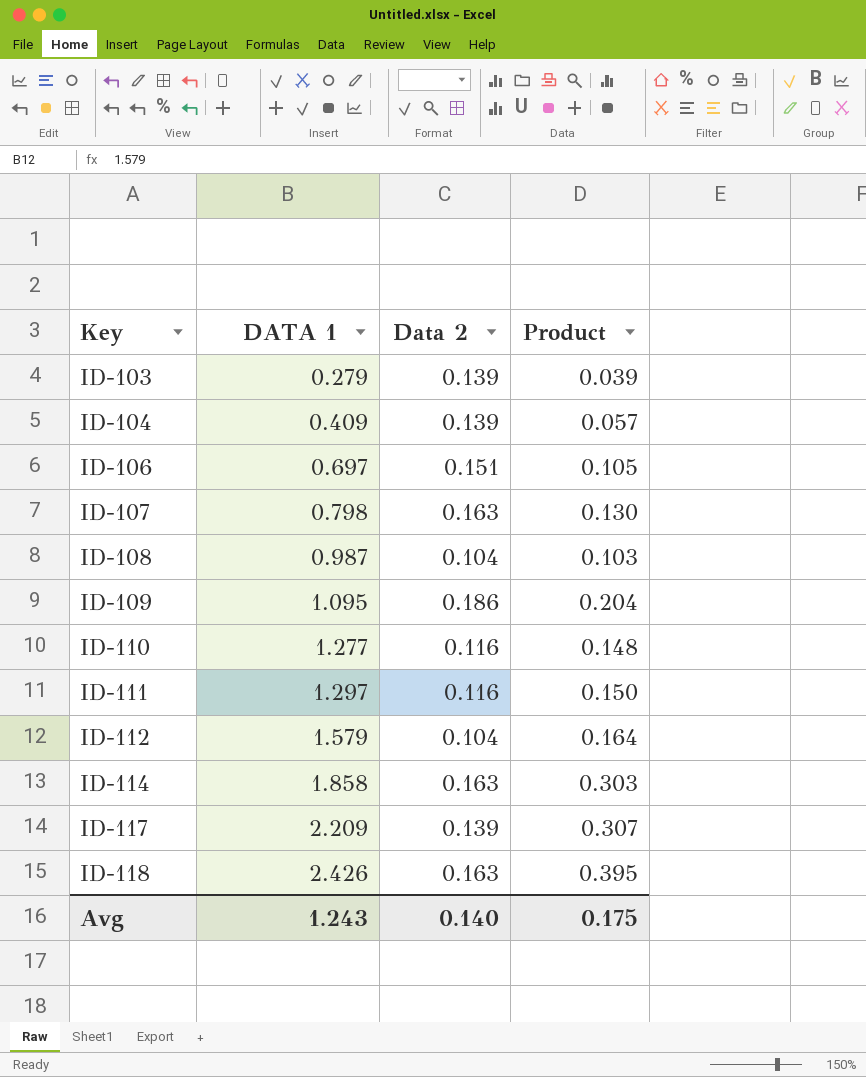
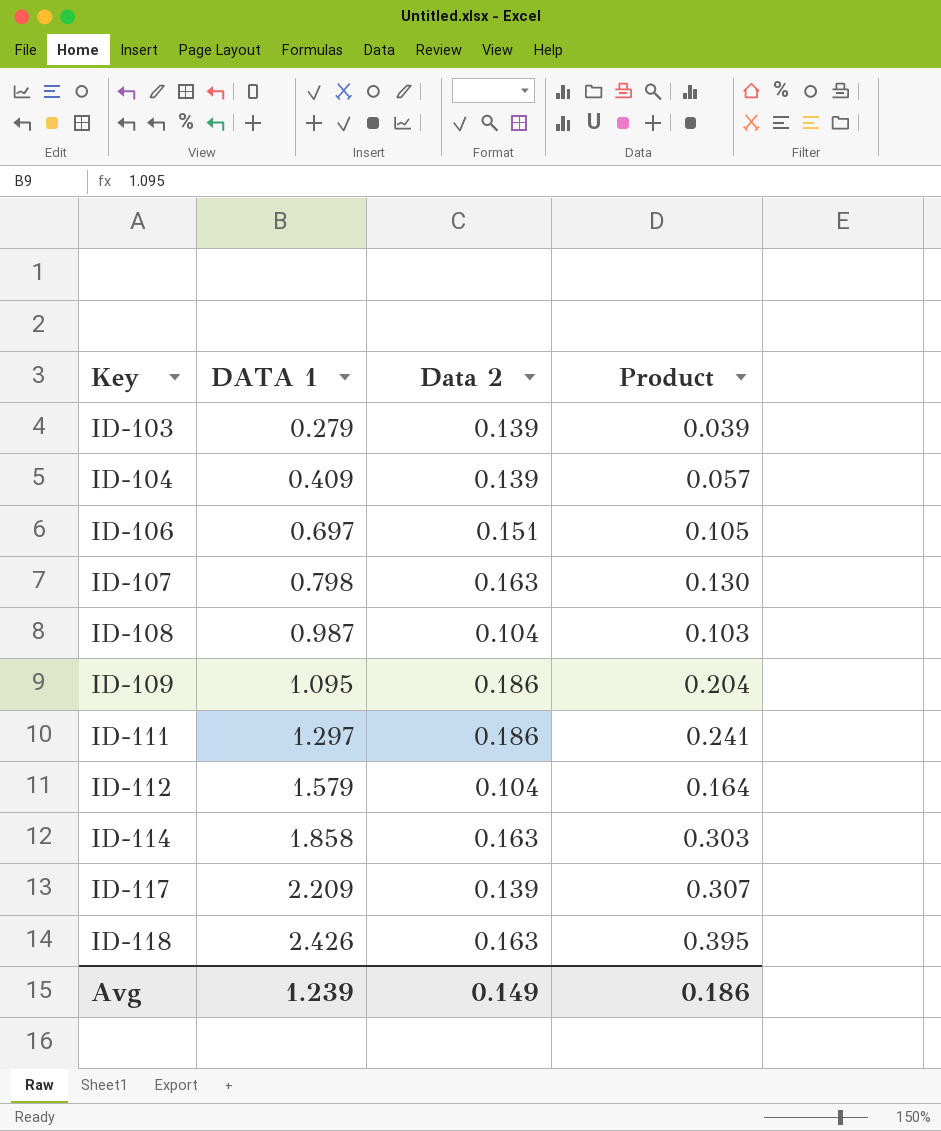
row ID-110: 1.277 | 0.116 | 0.148 -> none
ID-111 | Data 2: 0.116 -> 0.186
ID-111 | Product: 0.150 -> 0.241
Avg | DATA 1: 1.243 -> 1.239
Avg | Data 2: 0.140 -> 0.149
Avg | Product: 0.175 -> 0.186

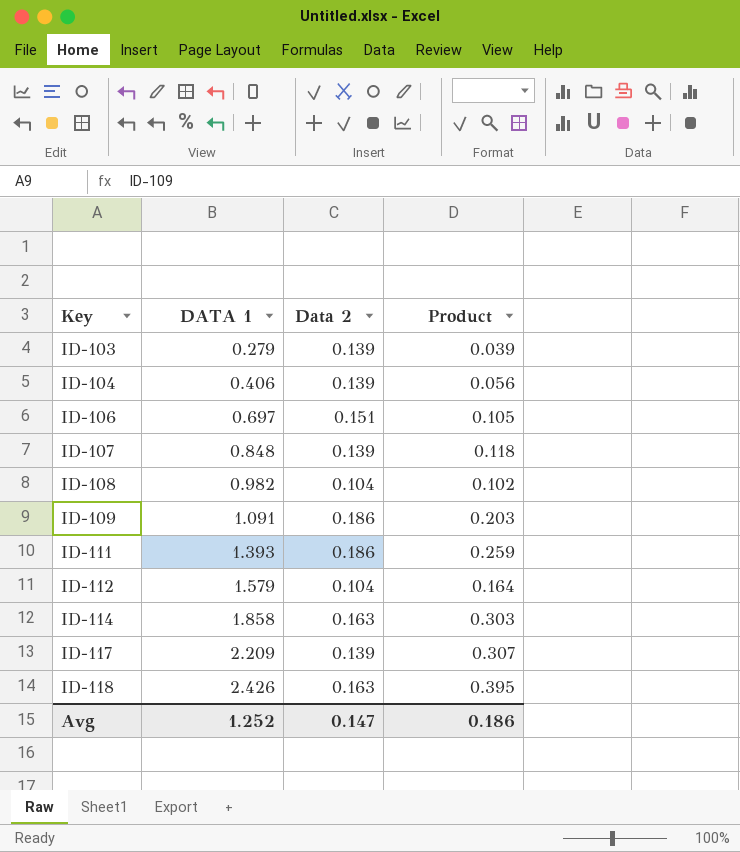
ID-104 | DATA 1: 0.409 -> 0.406
ID-104 | Product: 0.057 -> 0.056
ID-107 | DATA 1: 0.798 -> 0.848
ID-107 | Data 2: 0.163 -> 0.139
ID-107 | Product: 0.130 -> 0.118
ID-108 | DATA 1: 0.987 -> 0.982
ID-108 | Product: 0.103 -> 0.102
ID-109 | DATA 1: 1.095 -> 1.091
ID-109 | Product: 0.204 -> 0.203
ID-111 | DATA 1: 1.297 -> 1.393
ID-111 | Product: 0.241 -> 0.259
Avg | DATA 1: 1.239 -> 1.252
Avg | Data 2: 0.149 -> 0.147

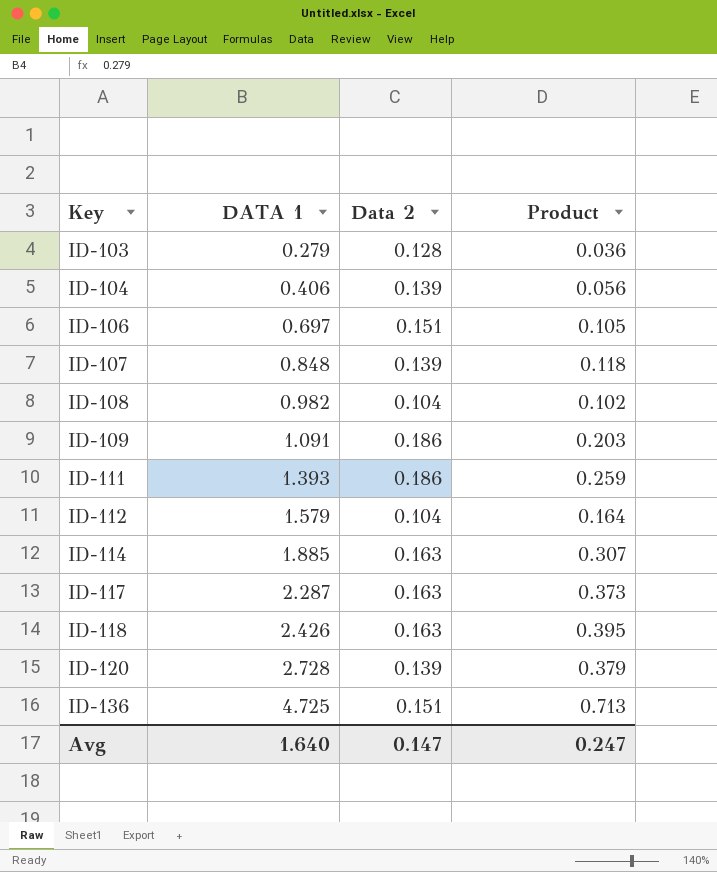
ID-103 | Data 2: 0.139 -> 0.128
ID-103 | Product: 0.039 -> 0.036
ID-114 | DATA 1: 1.858 -> 1.885
ID-114 | Product: 0.303 -> 0.307
ID-117 | DATA 1: 2.209 -> 2.287
ID-117 | Data 2: 0.139 -> 0.163
ID-117 | Product: 0.307 -> 0.373
row ID-120: none -> 2.728 | 0.139 | 0.379
row ID-136: none -> 4.725 | 0.151 | 0.713
Avg | DATA 1: 1.252 -> 1.640
Avg | Product: 0.186 -> 0.247

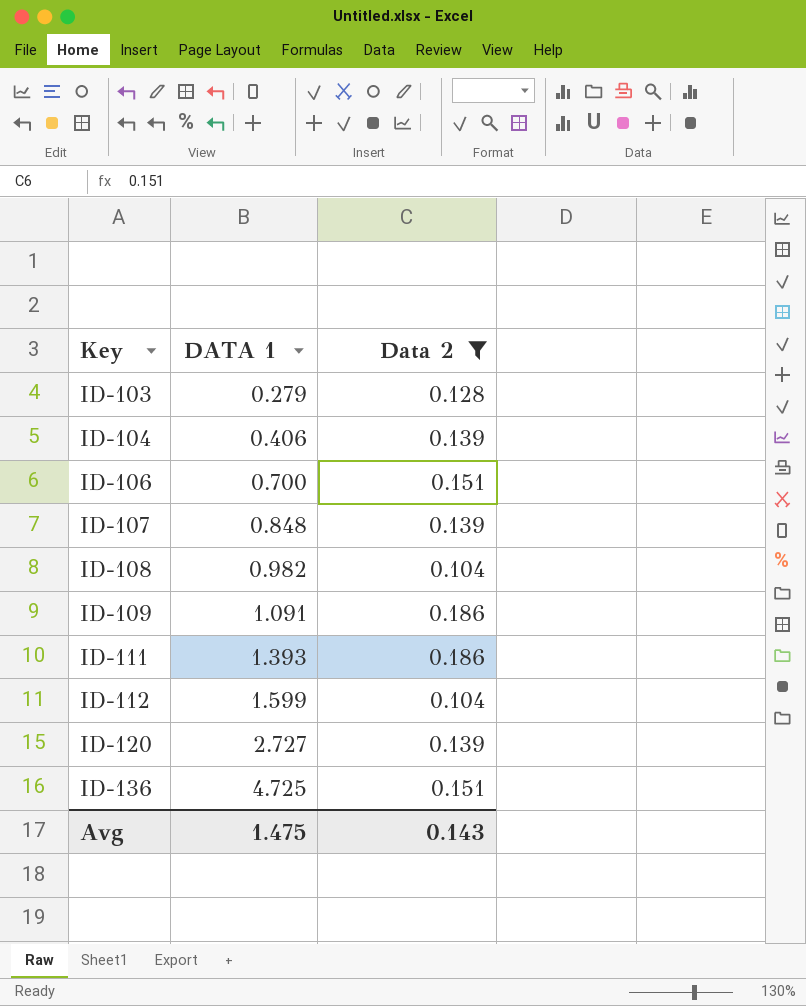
filter: none -> Data 2 != 0.163
column Product | formula: [DATA 1] * [Data 2] -> none
ID-106 | DATA 1: 0.697 -> 0.700
ID-112 | DATA 1: 1.579 -> 1.599
ID-120 | DATA 1: 2.728 -> 2.727
Avg | DATA 1: 1.640 -> 1.475
Avg | Data 2: 0.147 -> 0.143

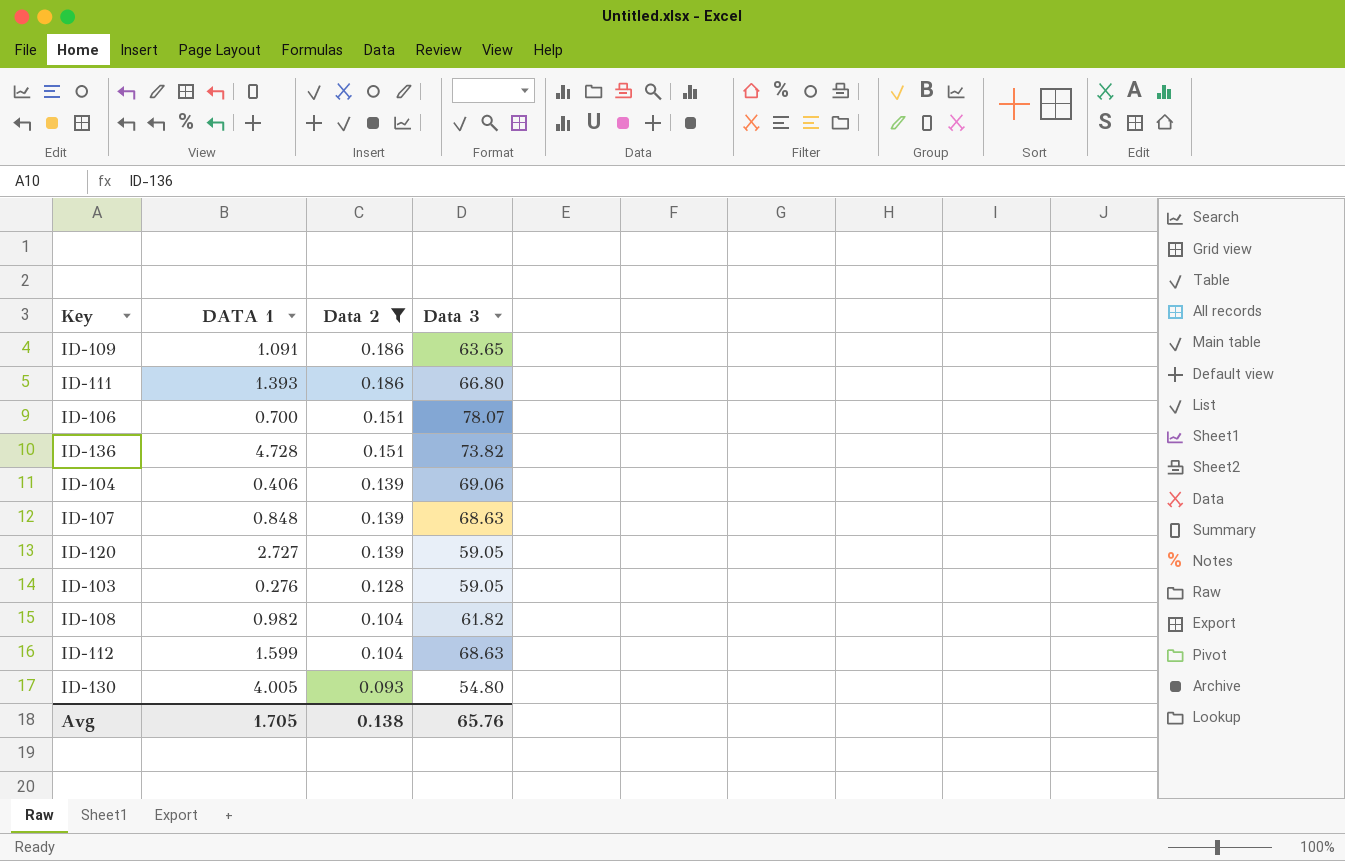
row order: Key ascending -> Data 2 descending
column Data 3 | position: none -> 4
ID-136 | DATA 1: 4.725 -> 4.728
ID-103 | DATA 1: 0.279 -> 0.276
row ID-130: none -> 4.005 | 0.093 | 54.80
Avg | DATA 1: 1.475 -> 1.705
Avg | Data 2: 0.143 -> 0.138

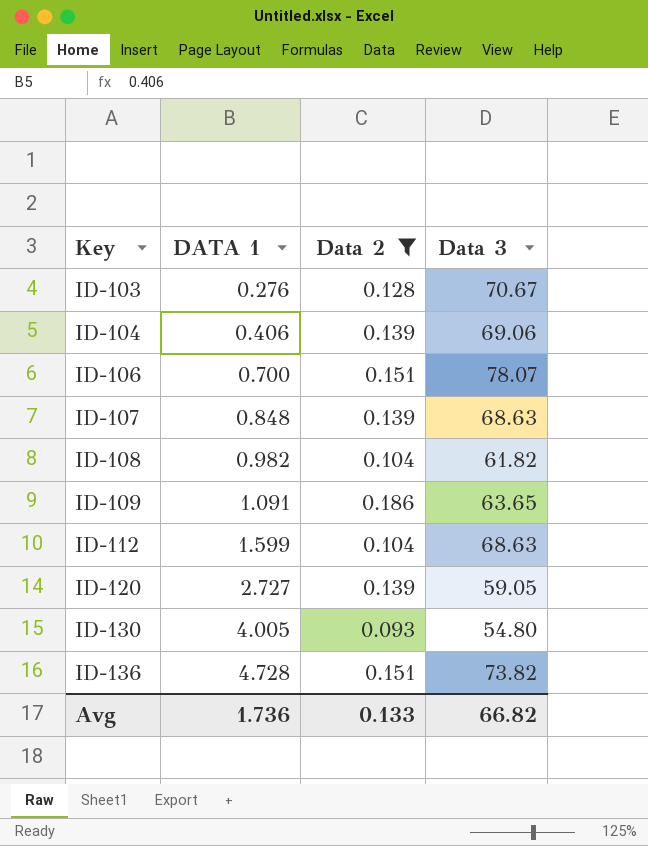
row order: Data 2 descending -> Key ascending
row ID-111: 1.393 | 0.186 | 66.80 -> none
ID-103 | Data 3: 59.05 -> 70.67
Avg | DATA 1: 1.705 -> 1.736
Avg | Data 2: 0.138 -> 0.133
Avg | Data 3: 65.76 -> 66.82

